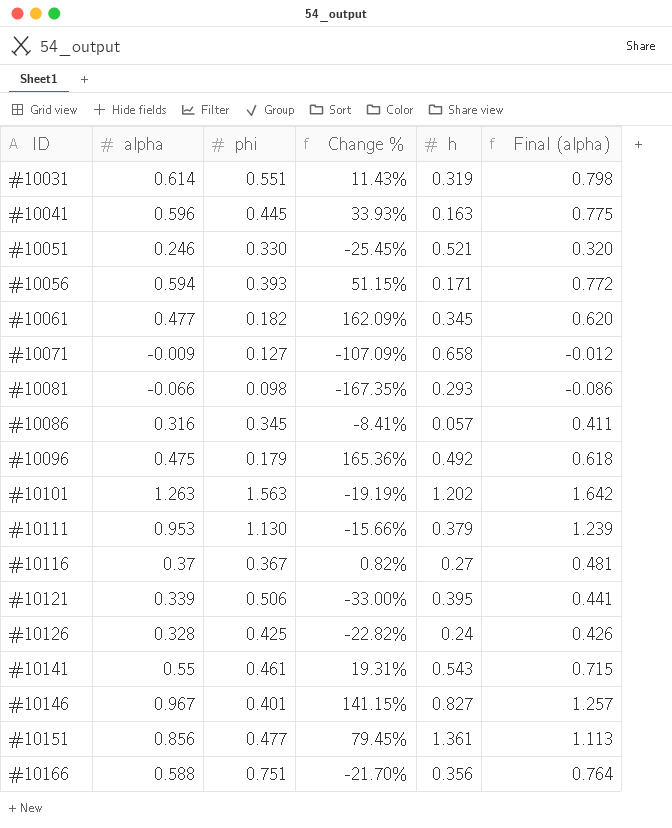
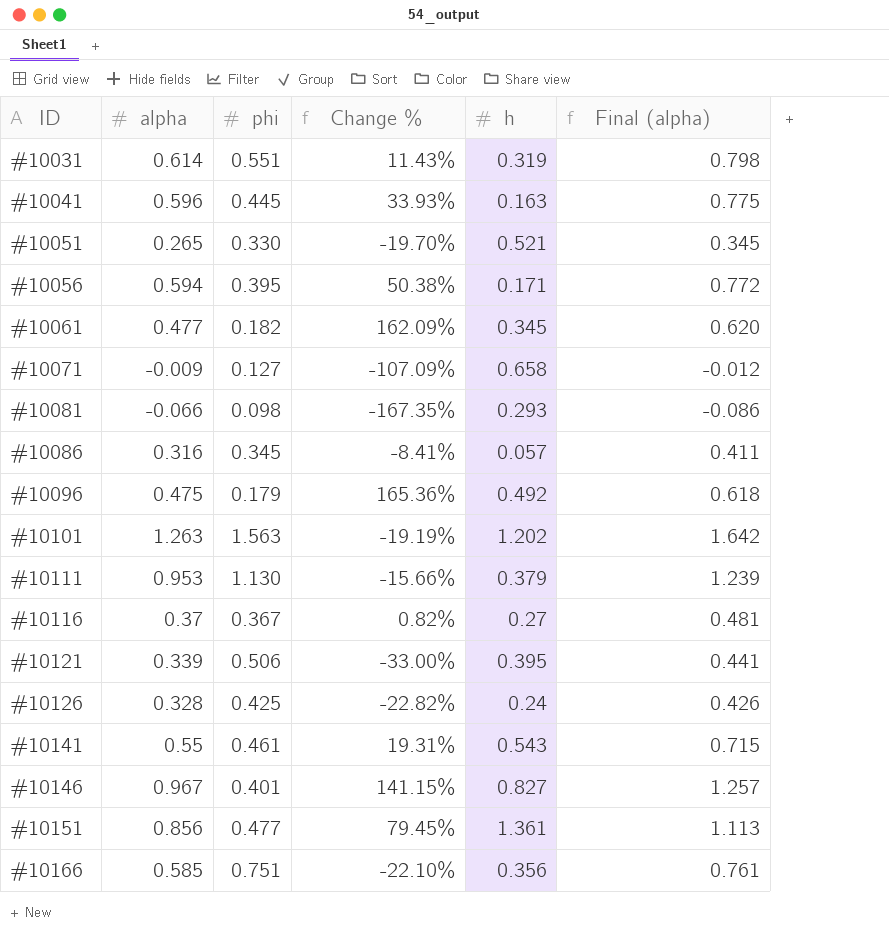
#10051 | alpha: 0.246 -> 0.265
#10051 | Change %: -25.45% -> -19.70%
#10051 | Final (alpha): 0.320 -> 0.345
#10056 | phi: 0.393 -> 0.395
#10056 | Change %: 51.15% -> 50.38%
#10166 | alpha: 0.588 -> 0.585
#10166 | Change %: -21.70% -> -22.10%
#10166 | Final (alpha): 0.764 -> 0.761

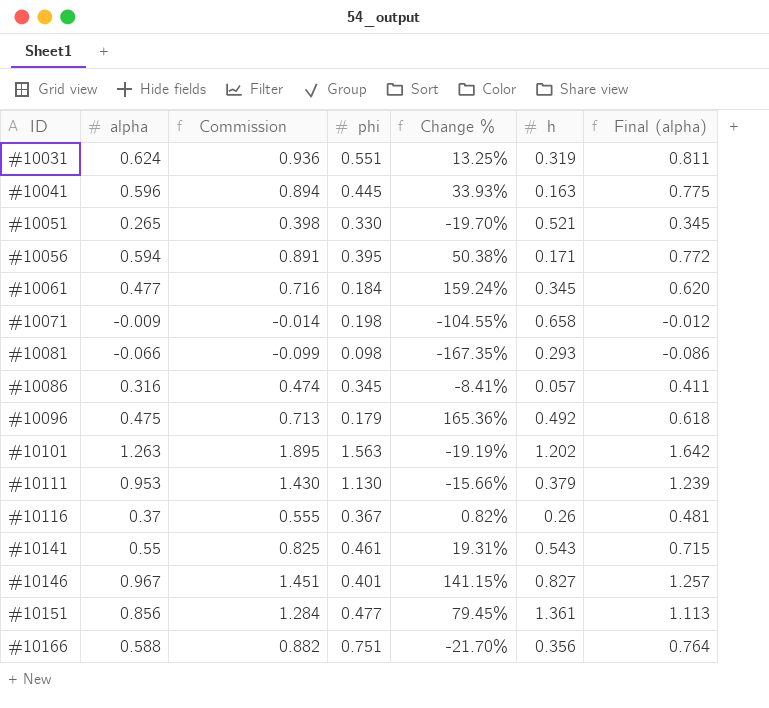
column Commission | formula: none -> [alpha] * 1.5
row #10121: 0.339 | 0.506 | -33.00% | 0.395 | 0.441 -> none
row #10126: 0.328 | 0.425 | -22.82% | 0.24 | 0.426 -> none
#10031 | alpha: 0.614 -> 0.624
#10031 | Change %: 11.43% -> 13.25%
#10031 | Final (alpha): 0.798 -> 0.811
#10061 | phi: 0.182 -> 0.184
#10061 | Change %: 162.09% -> 159.24%
#10071 | phi: 0.127 -> 0.198
#10071 | Change %: -107.09% -> -104.55%
#10116 | h: 0.27 -> 0.26
#10166 | alpha: 0.585 -> 0.588
#10166 | Change %: -22.10% -> -21.70%
#10166 | Final (alpha): 0.761 -> 0.764

